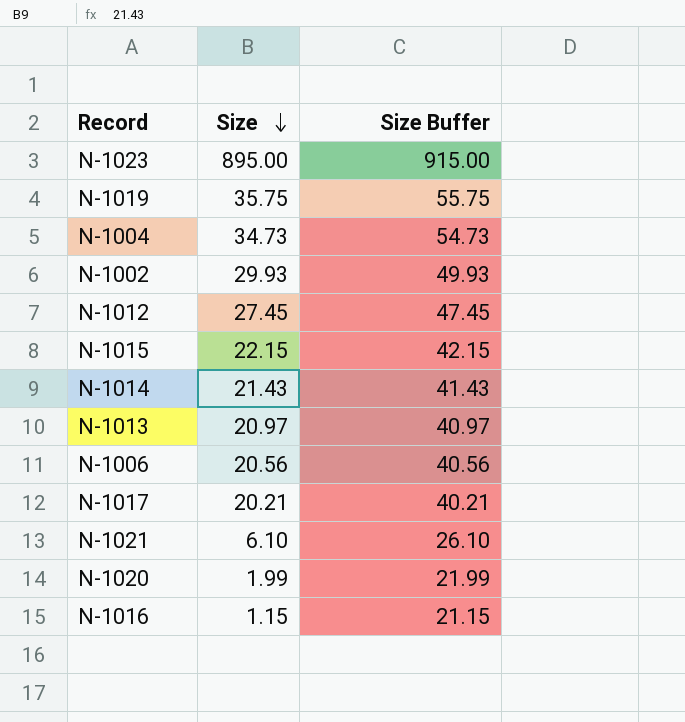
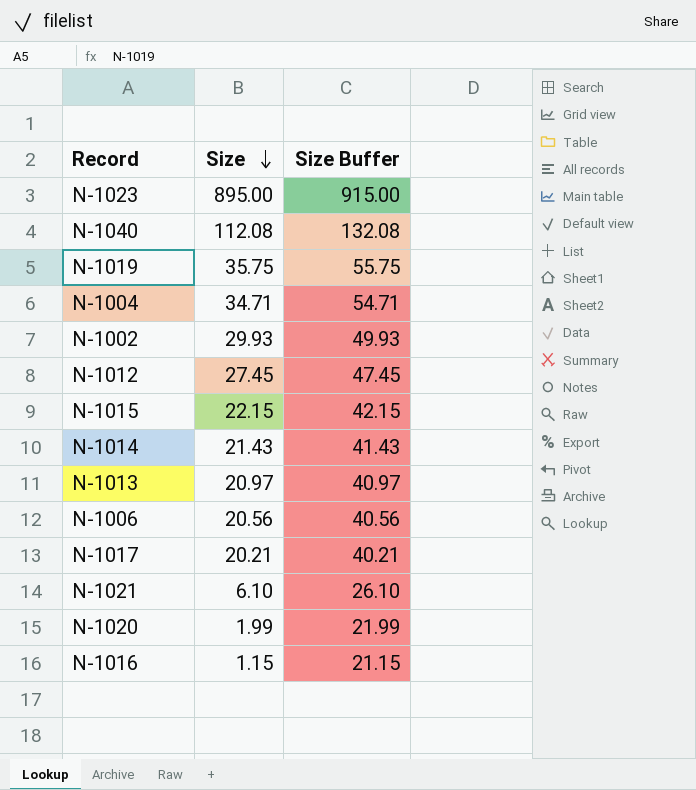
row N-1040: none -> 112.08 | 132.08
N-1004 | Size: 34.73 -> 34.71
N-1004 | Size Buffer: 54.73 -> 54.71

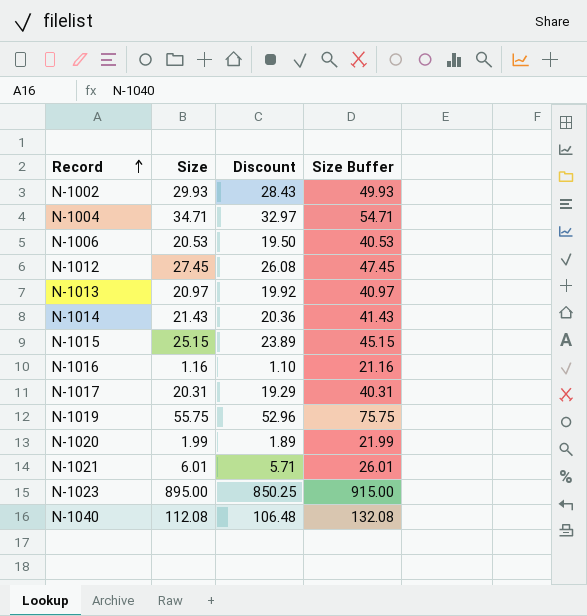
row order: Size descending -> Record ascending
column Discount | formula: none -> [Size] * 0.95
N-1006 | Size: 20.56 -> 20.53
N-1006 | Size Buffer: 40.56 -> 40.53
N-1015 | Size: 22.15 -> 25.15
N-1015 | Size Buffer: 42.15 -> 45.15
N-1016 | Size: 1.15 -> 1.16
N-1016 | Size Buffer: 21.15 -> 21.16
N-1017 | Size: 20.21 -> 20.31
N-1017 | Size Buffer: 40.21 -> 40.31
N-1019 | Size: 35.75 -> 55.75
N-1019 | Size Buffer: 55.75 -> 75.75
N-1021 | Size: 6.10 -> 6.01
N-1021 | Size Buffer: 26.10 -> 26.01

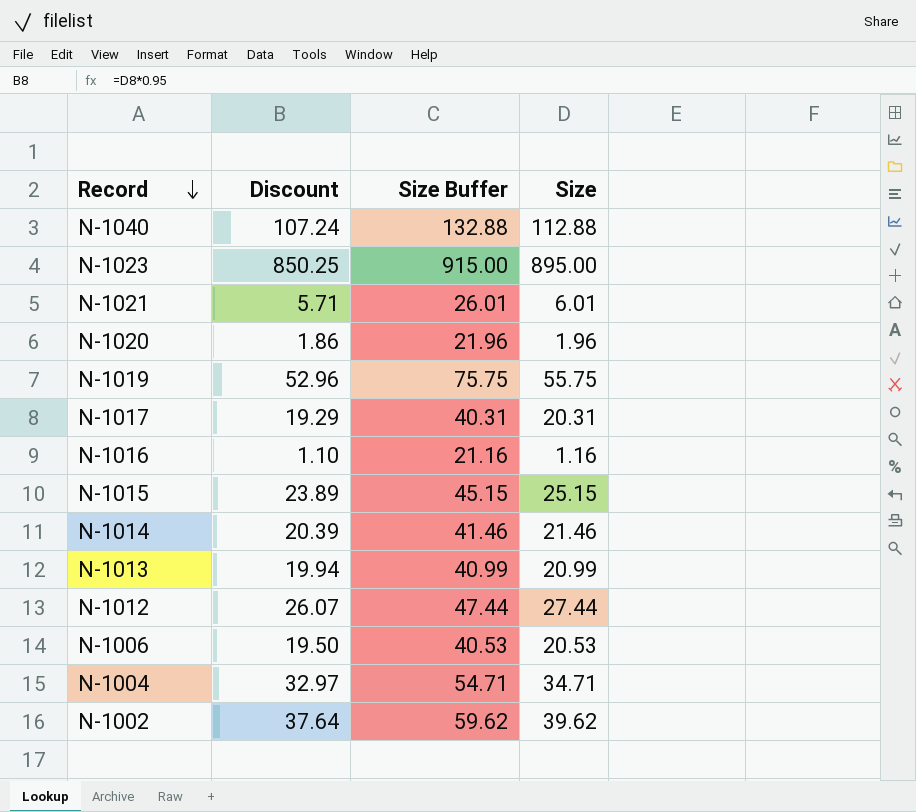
row order: Record ascending -> Record descending
column Size | position: 2 -> 4
N-1040 | Discount: 106.48 -> 107.24
N-1040 | Size Buffer: 132.08 -> 132.88
N-1040 | Size: 112.08 -> 112.88
N-1020 | Discount: 1.89 -> 1.86
N-1020 | Size Buffer: 21.99 -> 21.96
N-1020 | Size: 1.99 -> 1.96
N-1014 | Discount: 20.36 -> 20.39
N-1014 | Size Buffer: 41.43 -> 41.46
N-1014 | Size: 21.43 -> 21.46
N-1013 | Discount: 19.92 -> 19.94
N-1013 | Size Buffer: 40.97 -> 40.99
N-1013 | Size: 20.97 -> 20.99
N-1012 | Discount: 26.08 -> 26.07
N-1012 | Size Buffer: 47.45 -> 47.44
N-1012 | Size: 27.45 -> 27.44
N-1002 | Discount: 28.43 -> 37.64
N-1002 | Size Buffer: 49.93 -> 59.62
N-1002 | Size: 29.93 -> 39.62

